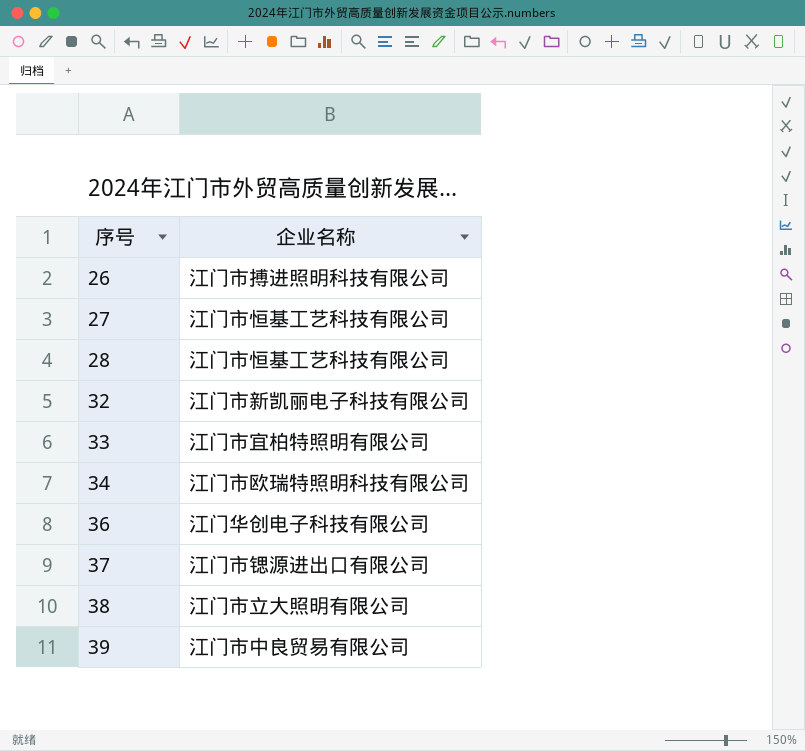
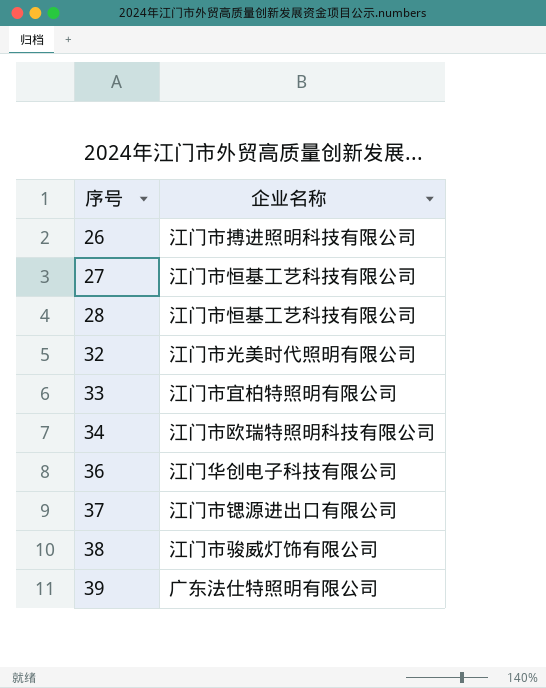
32 | 企业名称: 江门市新凯丽电子科技有限公司 -> 江门市光美时代照明有限公司
38 | 企业名称: 江门市立大照明有限公司 -> 江门市骏威灯饰有限公司
39 | 企业名称: 江门市中良贸易有限公司 -> 广东法仕特照明有限公司

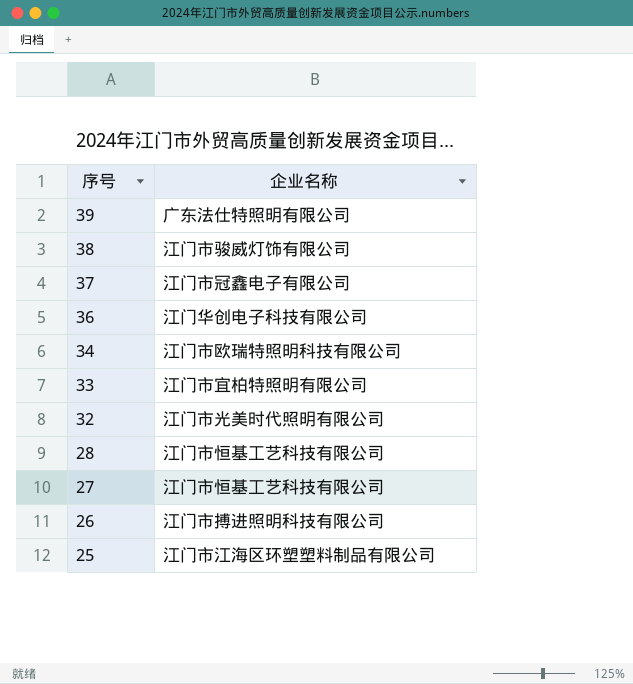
row order: 序号 ascending -> 序号 descending
37 | 企业名称: 江门市锶源进出口有限公司 -> 江门市冠鑫电子有限公司
row 25: none -> 江门市江海区环塑塑料制品有限公司

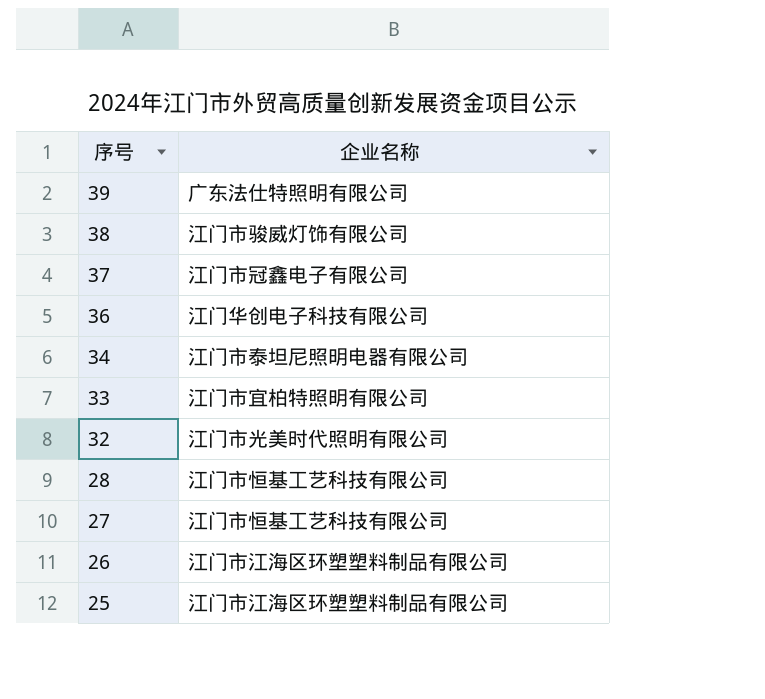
34 | 企业名称: 江门市欧瑞特照明科技有限公司 -> 江门市泰坦尼照明电器有限公司
26 | 企业名称: 江门市搏进照明科技有限公司 -> 江门市江海区环塑塑料制品有限公司

